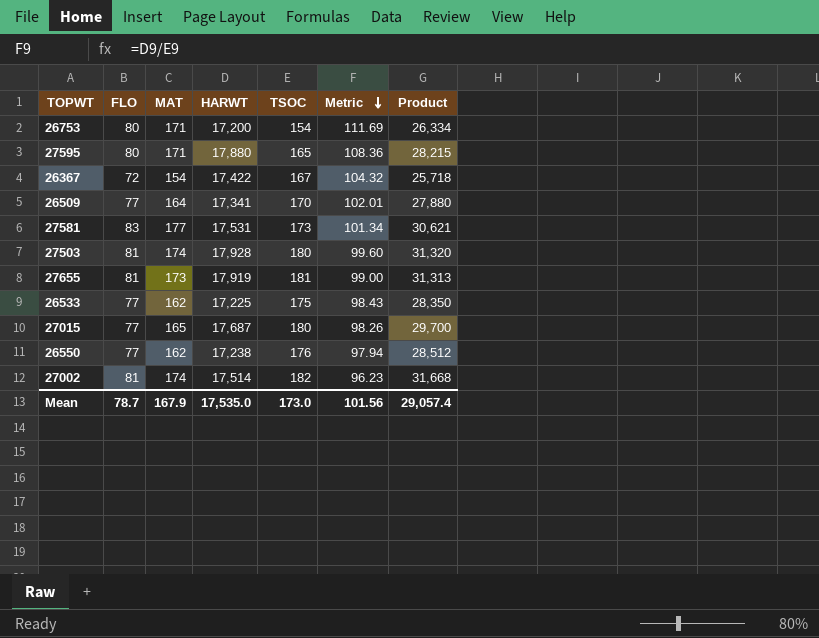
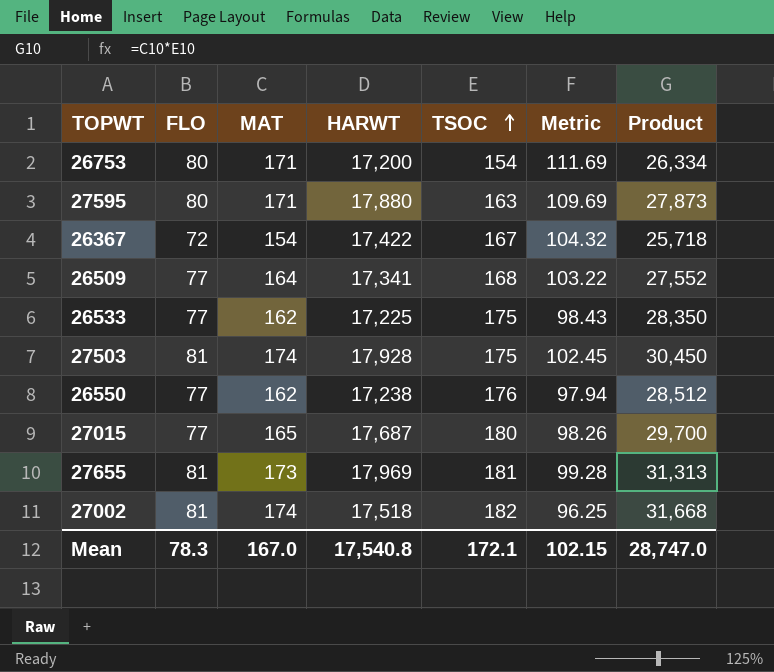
row order: Metric descending -> TSOC ascending
row 27581: 83 | 177 | 17,531 | 173 | 101.34 | 30,621 -> none
27595 | TSOC: 165 -> 163
27595 | Metric: 108.36 -> 109.69
27595 | Product: 28,215 -> 27,873
26509 | TSOC: 170 -> 168
26509 | Metric: 102.01 -> 103.22
26509 | Product: 27,880 -> 27,552
27503 | TSOC: 180 -> 175
27503 | Metric: 99.60 -> 102.45
27503 | Product: 31,320 -> 30,450
27655 | HARWT: 17,919 -> 17,969
27655 | Metric: 99.00 -> 99.28
27002 | HARWT: 17,514 -> 17,518
27002 | Metric: 96.23 -> 96.25
Mean | FLO: 78.7 -> 78.3
Mean | MAT: 167.9 -> 167.0
Mean | HARWT: 17,535.0 -> 17,540.8
Mean | TSOC: 173.0 -> 172.1
Mean | Metric: 101.56 -> 102.15
Mean | Product: 29,057.4 -> 28,747.0

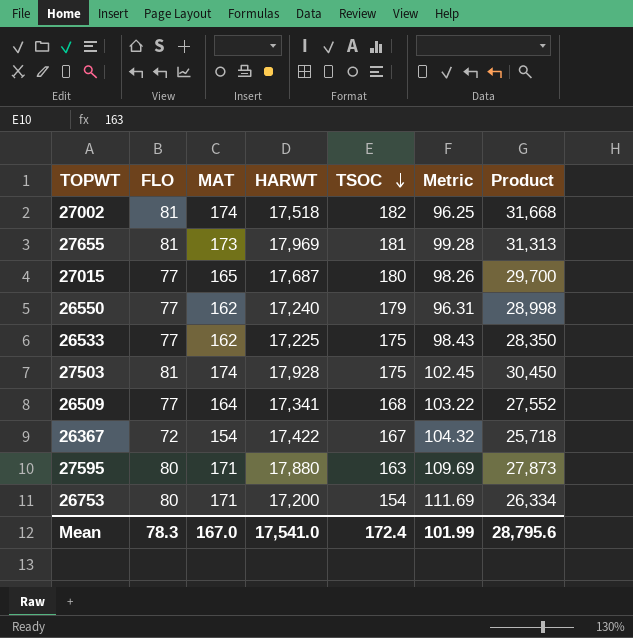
row order: TSOC ascending -> TSOC descending
26550 | HARWT: 17,238 -> 17,240
26550 | TSOC: 176 -> 179
26550 | Metric: 97.94 -> 96.31
26550 | Product: 28,512 -> 28,998
Mean | HARWT: 17,540.8 -> 17,541.0
Mean | TSOC: 172.1 -> 172.4
Mean | Metric: 102.15 -> 101.99
Mean | Product: 28,747.0 -> 28,795.6

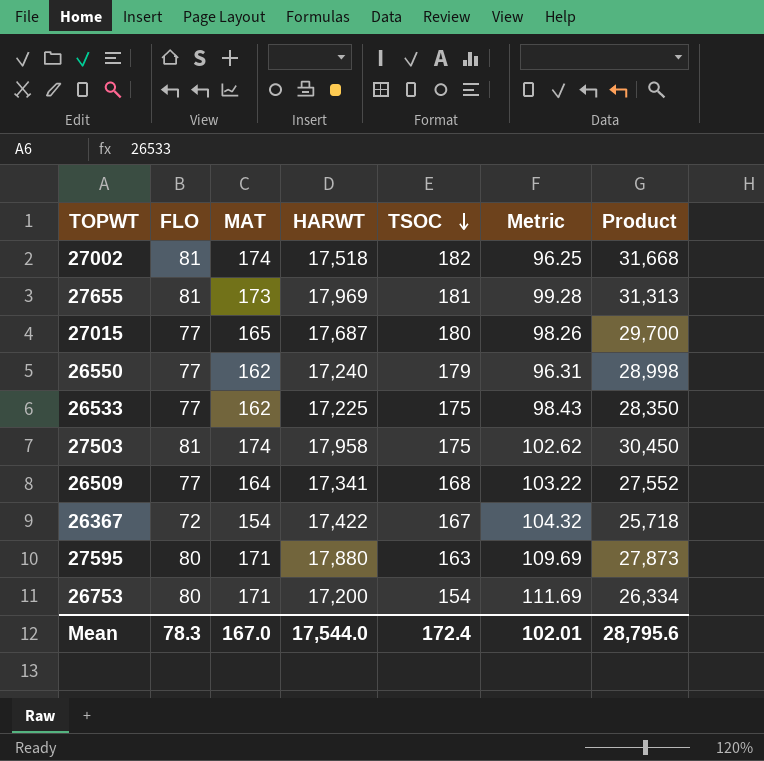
27503 | HARWT: 17,928 -> 17,958
27503 | Metric: 102.45 -> 102.62
Mean | HARWT: 17,541.0 -> 17,544.0
Mean | Metric: 101.99 -> 102.01

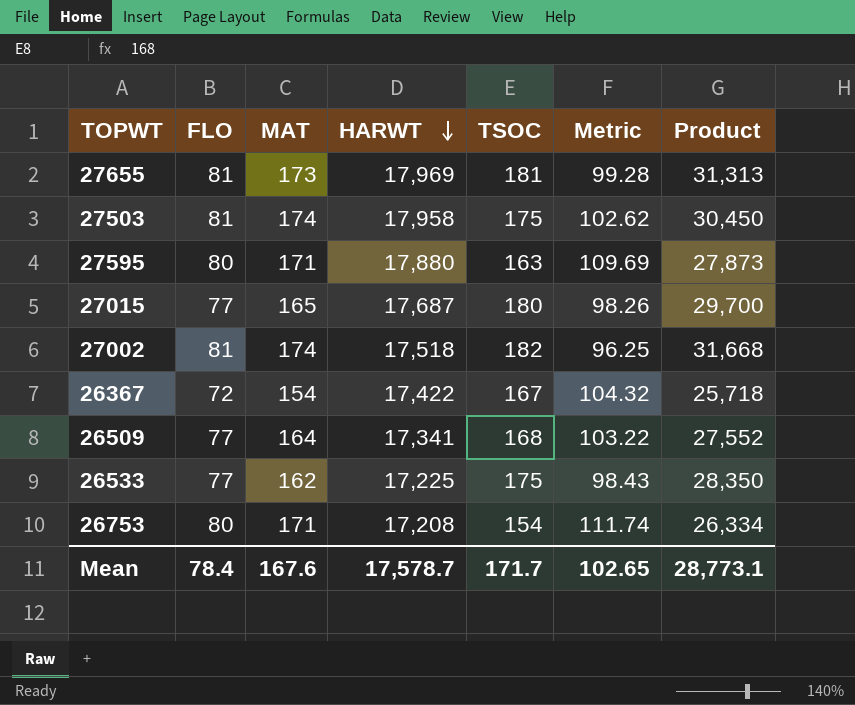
row order: TSOC descending -> HARWT descending
row 26550: 77 | 162 | 17,240 | 179 | 96.31 | 28,998 -> none
26753 | HARWT: 17,200 -> 17,208
26753 | Metric: 111.69 -> 111.74
Mean | FLO: 78.3 -> 78.4
Mean | MAT: 167.0 -> 167.6
Mean | HARWT: 17,544.0 -> 17,578.7
Mean | TSOC: 172.4 -> 171.7
Mean | Metric: 102.01 -> 102.65
Mean | Product: 28,795.6 -> 28,773.1

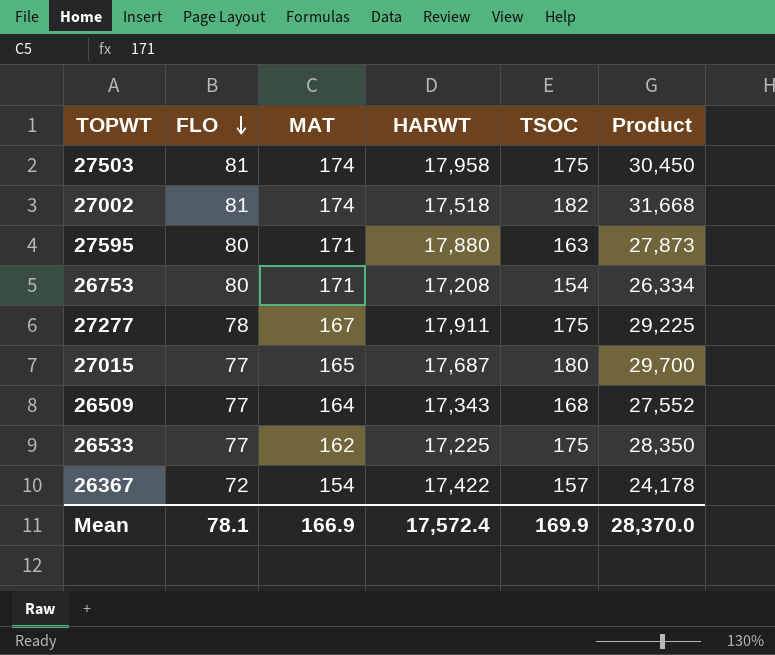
row order: HARWT descending -> FLO descending
column Metric | formula: [HARWT] / [TSOC] -> none
row 27655: 81 | 173 | 17,969 | 181 | 99.28 | 31,313 -> none
row 27277: none -> 78 | 167 | 17,911 | 175 | 29,225
26509 | HARWT: 17,341 -> 17,343
26367 | TSOC: 167 -> 157
26367 | Product: 25,718 -> 24,178
Mean | FLO: 78.4 -> 78.1
Mean | MAT: 167.6 -> 166.9
Mean | HARWT: 17,578.7 -> 17,572.4
Mean | TSOC: 171.7 -> 169.9
Mean | Product: 28,773.1 -> 28,370.0

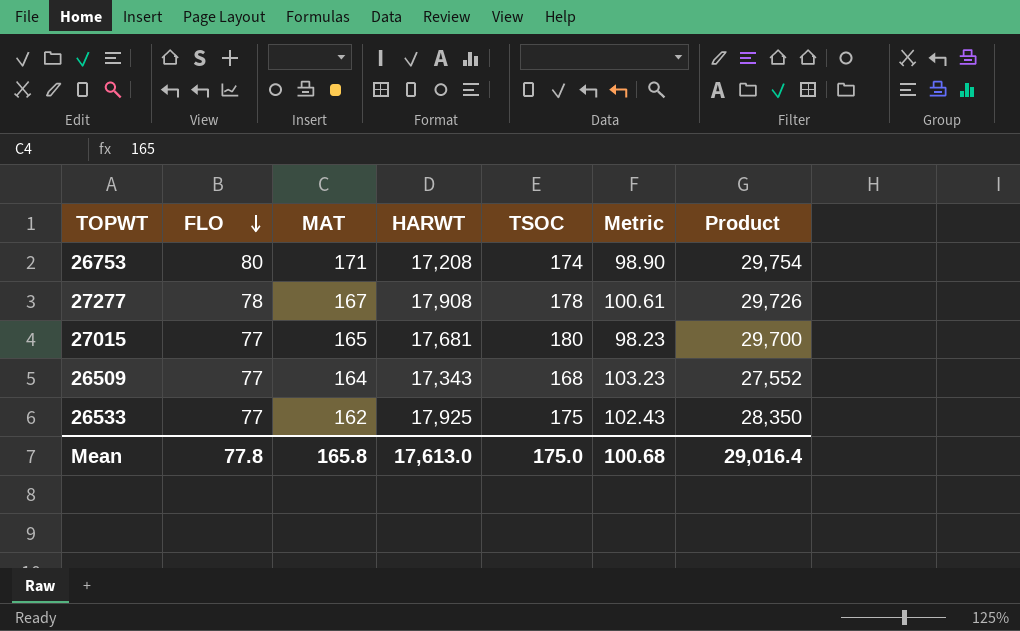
column Metric | formula: none -> [HARWT] / [TSOC]
row 27503: 81 | 174 | 17,958 | 175 | 30,450 -> none
row 27002: 81 | 174 | 17,518 | 182 | 31,668 -> none
row 27595: 80 | 171 | 17,880 | 163 | 27,873 -> none
row 26367: 72 | 154 | 17,422 | 157 | 24,178 -> none
26753 | TSOC: 154 -> 174
26753 | Product: 26,334 -> 29,754
27277 | HARWT: 17,911 -> 17,908
27277 | TSOC: 175 -> 178
27277 | Product: 29,225 -> 29,726
27015 | HARWT: 17,687 -> 17,681
26533 | HARWT: 17,225 -> 17,925
Mean | FLO: 78.1 -> 77.8
Mean | MAT: 166.9 -> 165.8
Mean | HARWT: 17,572.4 -> 17,613.0
Mean | TSOC: 169.9 -> 175.0
Mean | Product: 28,370.0 -> 29,016.4

